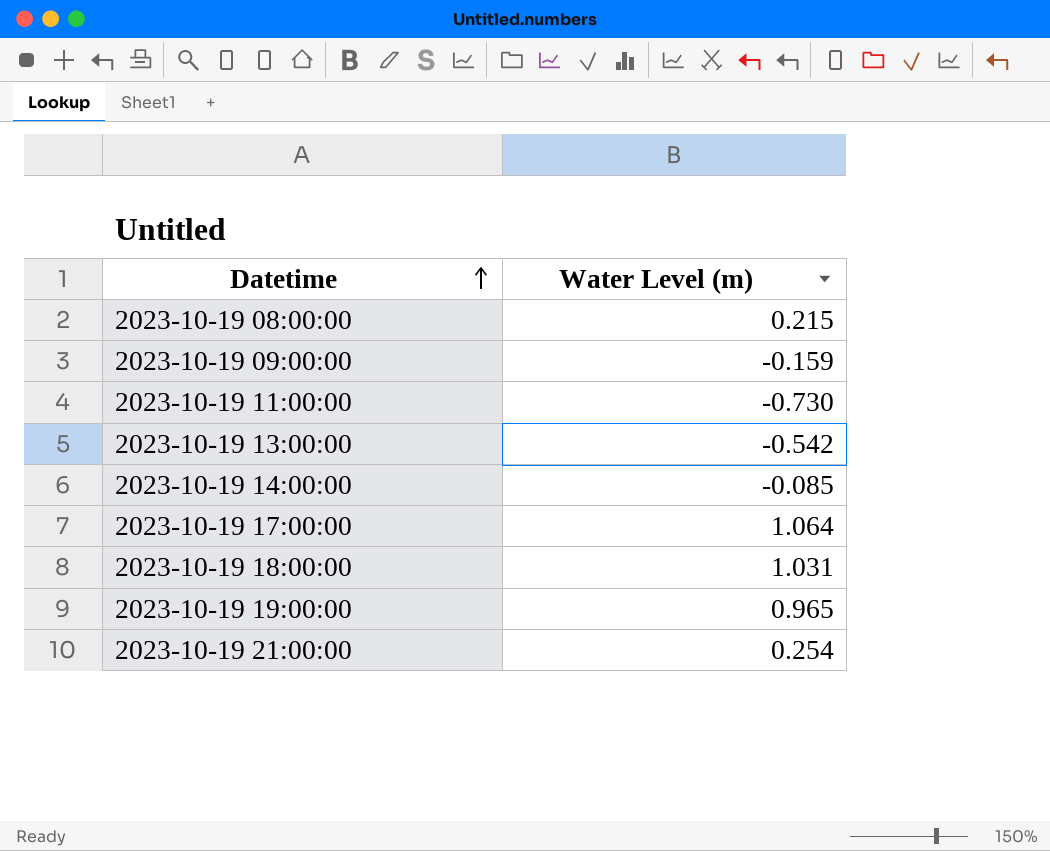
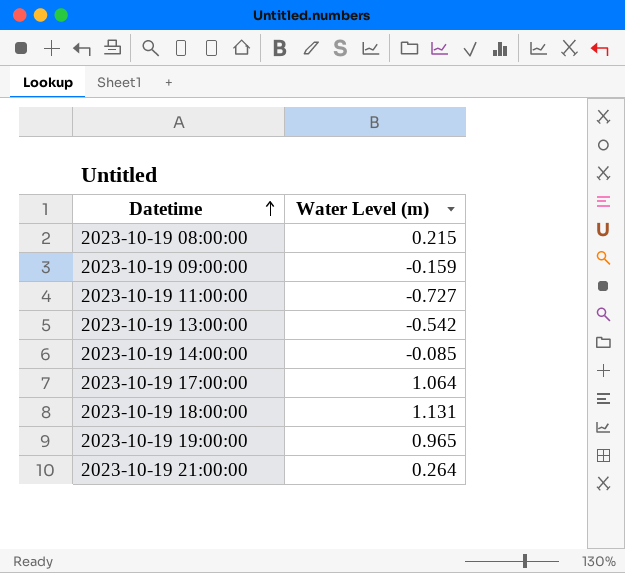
2023-10-19 11:00:00 | Water Level (m): -0.730 -> -0.727
2023-10-19 18:00:00 | Water Level (m): 1.031 -> 1.131
2023-10-19 21:00:00 | Water Level (m): 0.254 -> 0.264

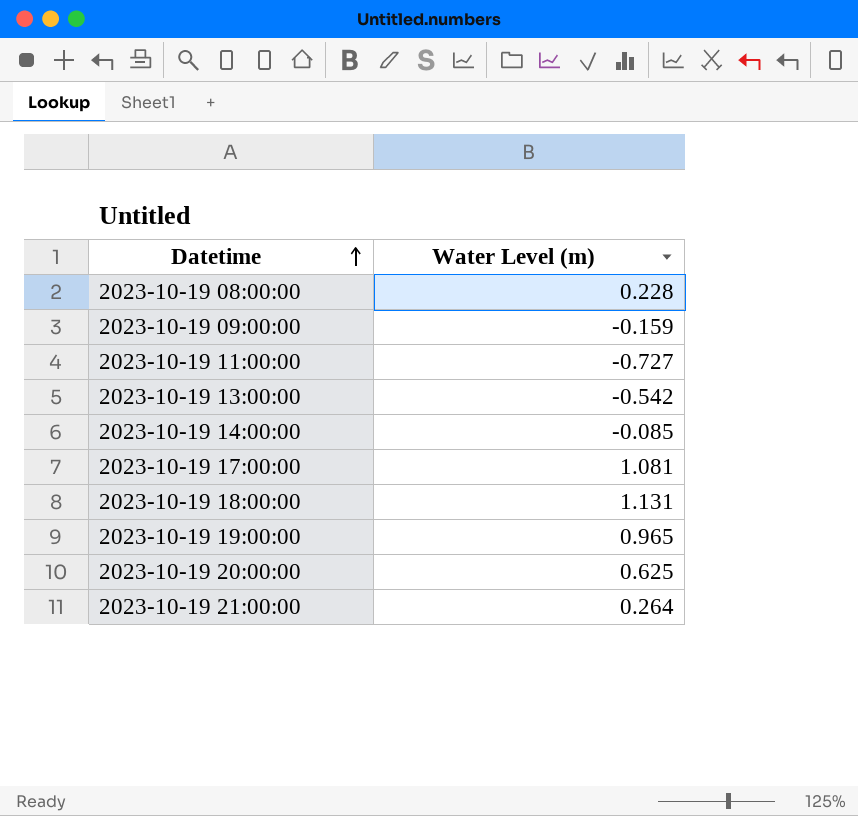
2023-10-19 08:00:00 | Water Level (m): 0.215 -> 0.228
2023-10-19 17:00:00 | Water Level (m): 1.064 -> 1.081
row 2023-10-19 20:00:00: none -> 0.625

